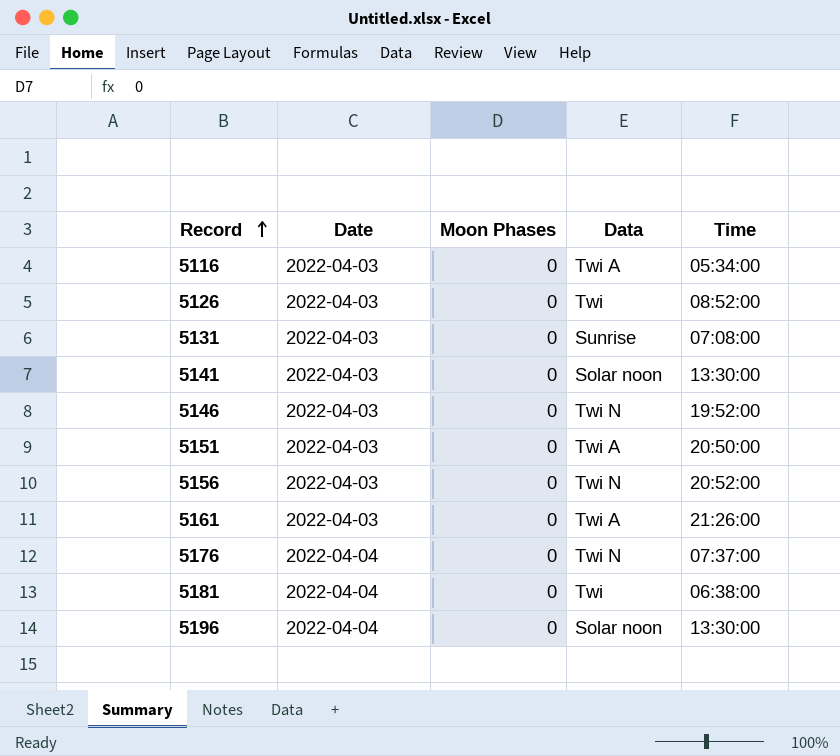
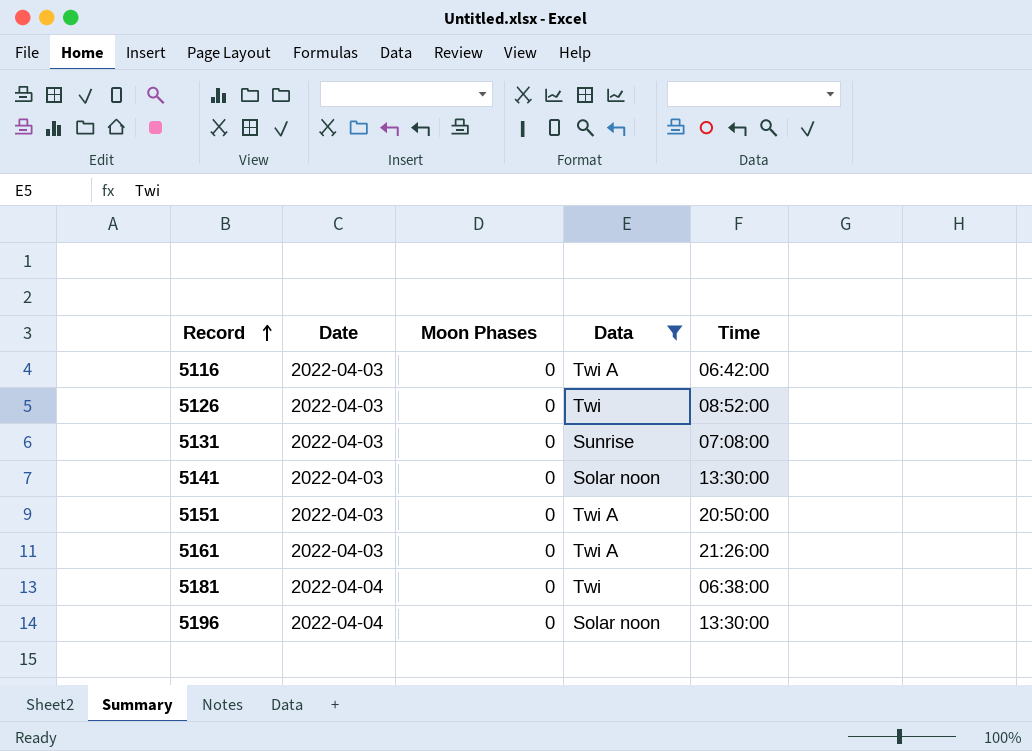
filter: none -> Data != Twi N
5116 | Time: 05:34:00 -> 06:42:00

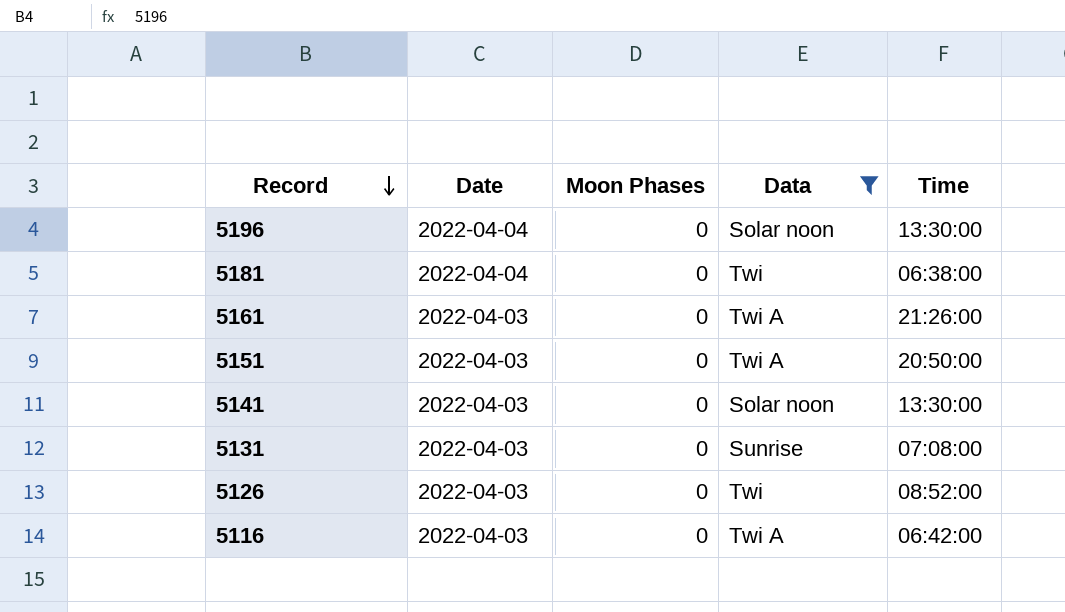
row order: Record ascending -> Record descending

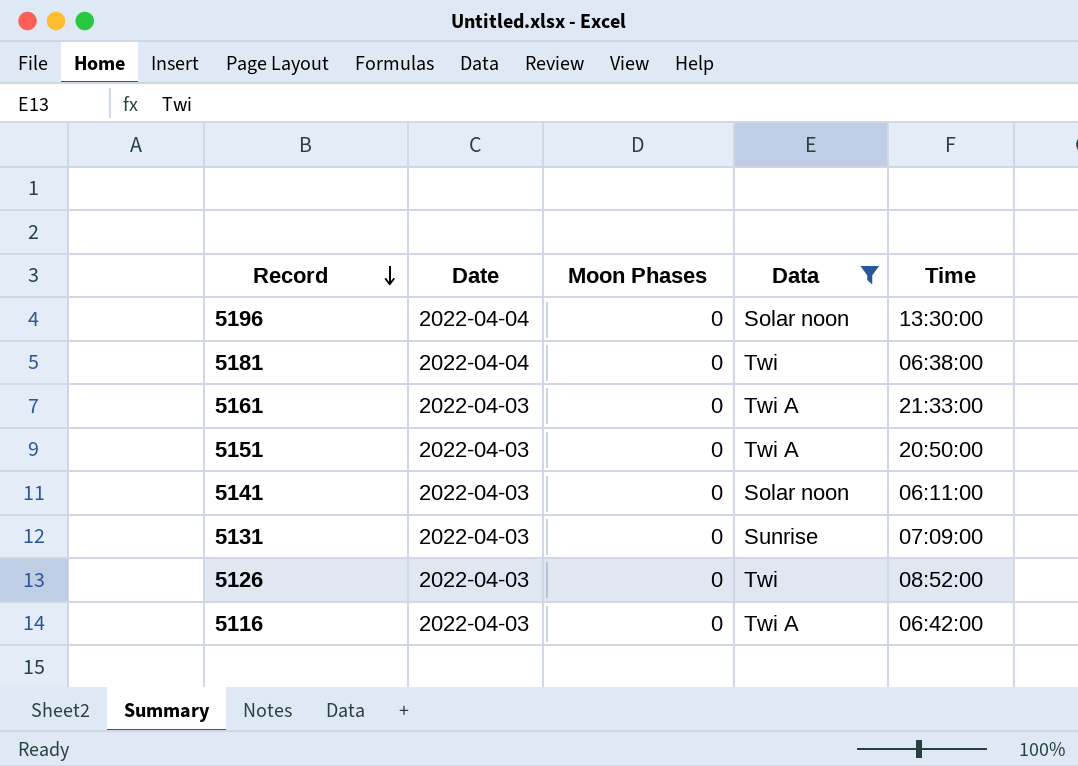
5161 | Time: 21:26:00 -> 21:33:00
5141 | Time: 13:30:00 -> 06:11:00
5131 | Time: 07:08:00 -> 07:09:00

